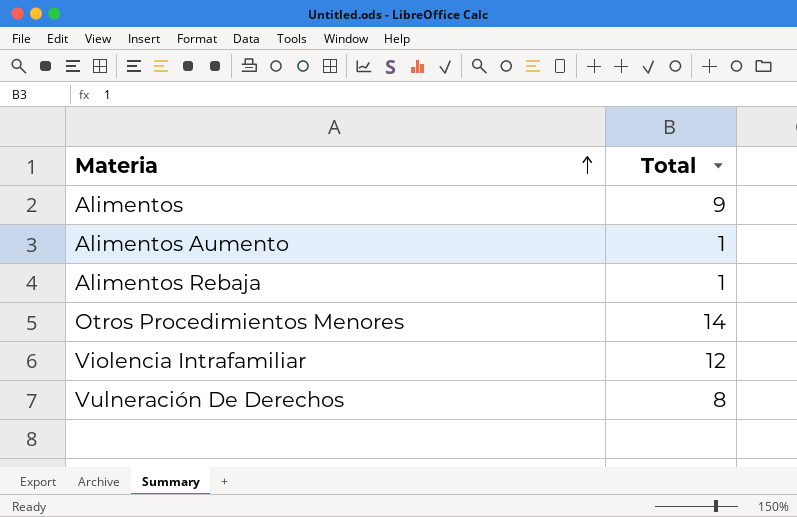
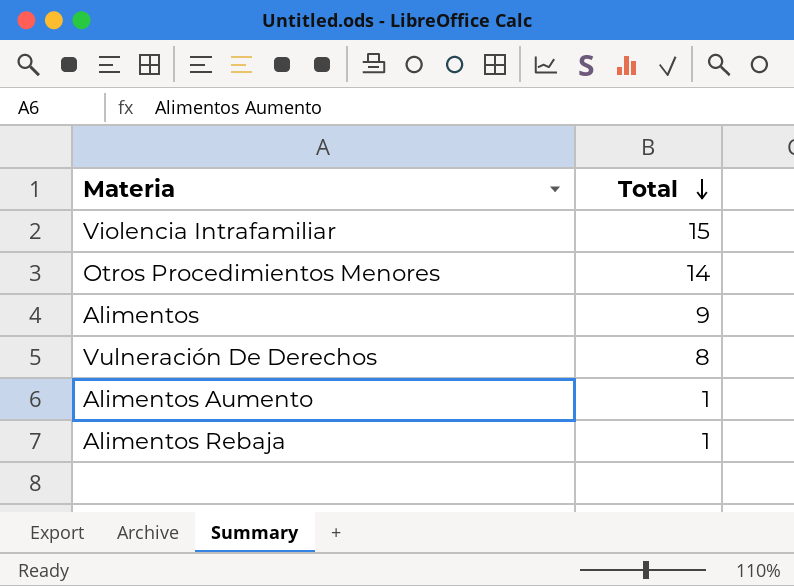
row order: Materia ascending -> Total descending
Violencia Intrafamiliar | Total: 12 -> 15

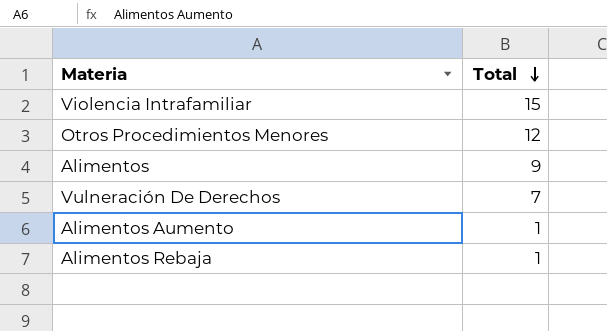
Otros Procedimientos Menores | Total: 14 -> 12
Vulneración De Derechos | Total: 8 -> 7

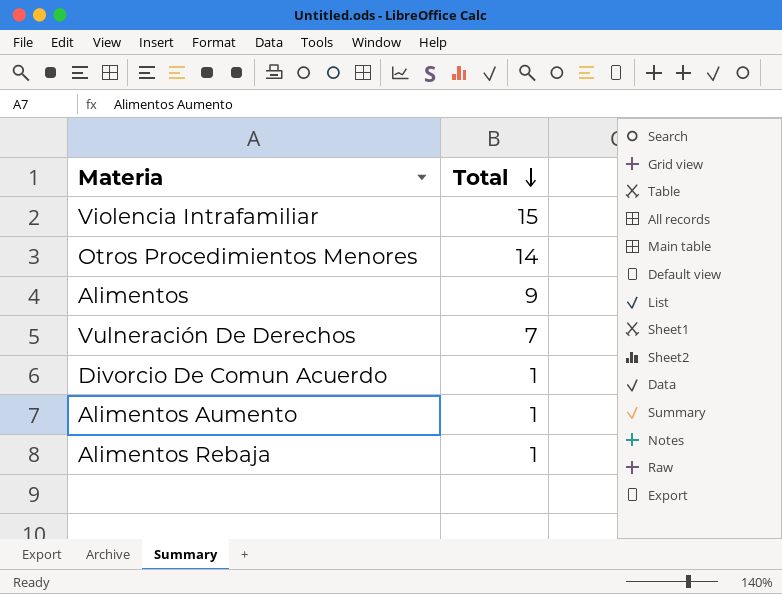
Otros Procedimientos Menores | Total: 12 -> 14
row Divorcio De Comun Acuerdo: none -> 1

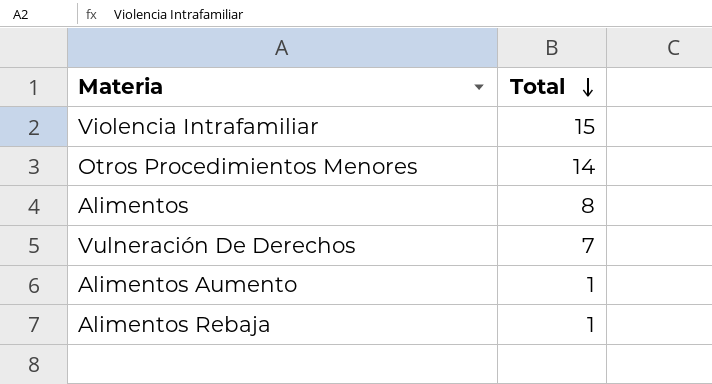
row Divorcio De Comun Acuerdo: 1 -> none
Alimentos | Total: 9 -> 8

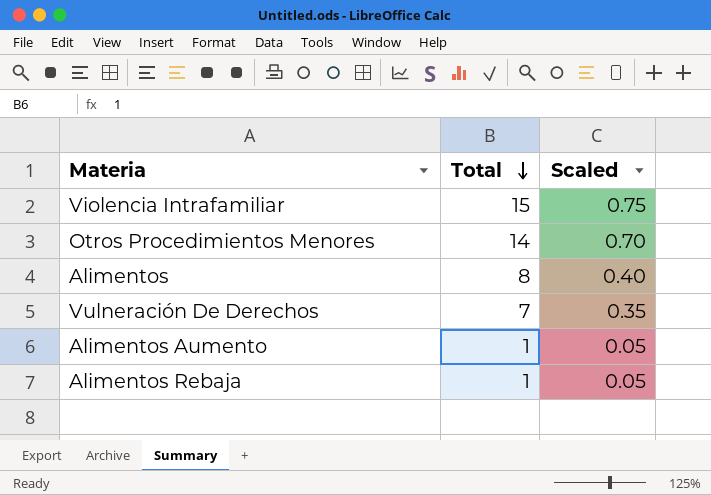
column Scaled | formula: none -> [Total] * 0.05

